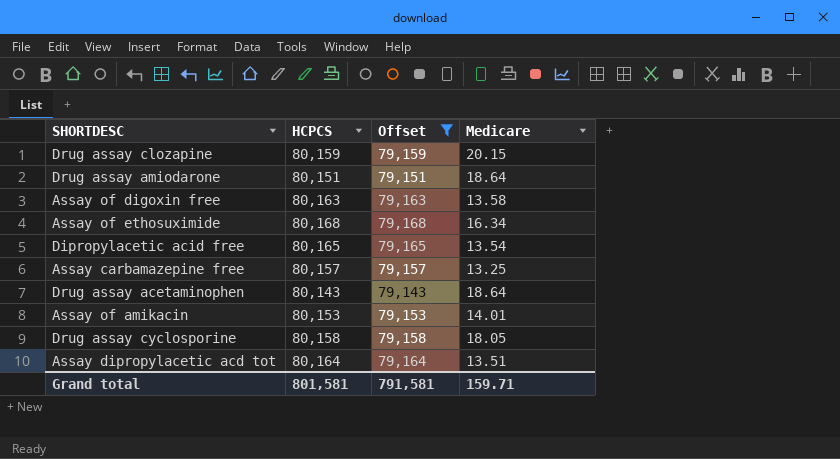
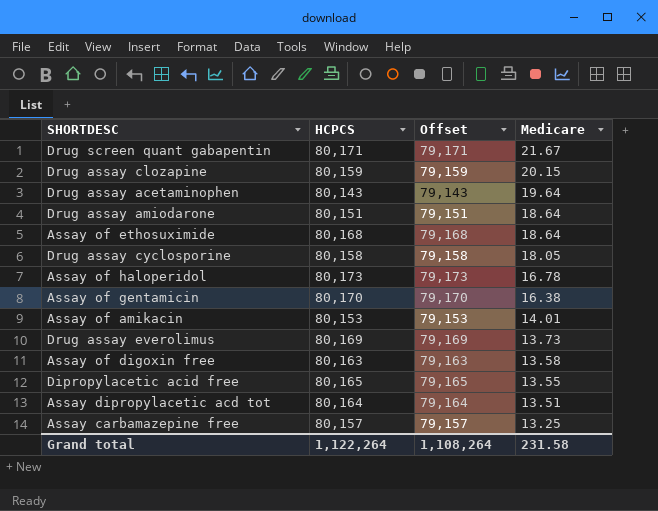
filter: Offset <= 79,168 -> none
row order: none -> Medicare descending
Drug assay acetaminophen | Medicare: 18.64 -> 19.64
Assay of ethosuximide | Medicare: 16.34 -> 18.64
Dipropylacetic acid free | Medicare: 13.54 -> 13.55
Grand total | HCPCS: 801,581 -> 1,122,264
Grand total | Offset: 791,581 -> 1,108,264
Grand total | Medicare: 159.71 -> 231.58

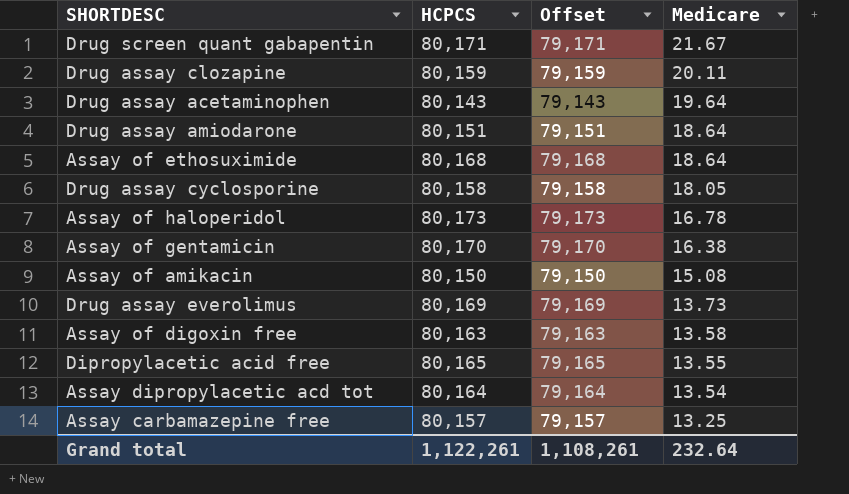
Drug assay clozapine | Medicare: 20.15 -> 20.11
Assay of amikacin | HCPCS: 80,153 -> 80,150
Assay of amikacin | Offset: 79,153 -> 79,150
Assay of amikacin | Medicare: 14.01 -> 15.08
Assay dipropylacetic acd tot | Medicare: 13.51 -> 13.54
Grand total | HCPCS: 1,122,264 -> 1,122,261
Grand total | Offset: 1,108,264 -> 1,108,261
Grand total | Medicare: 231.58 -> 232.64

